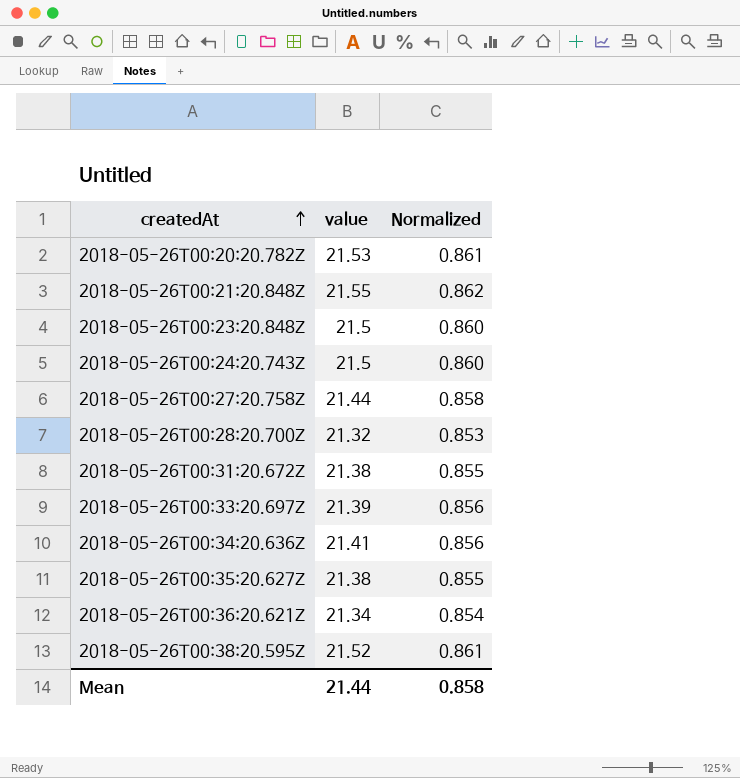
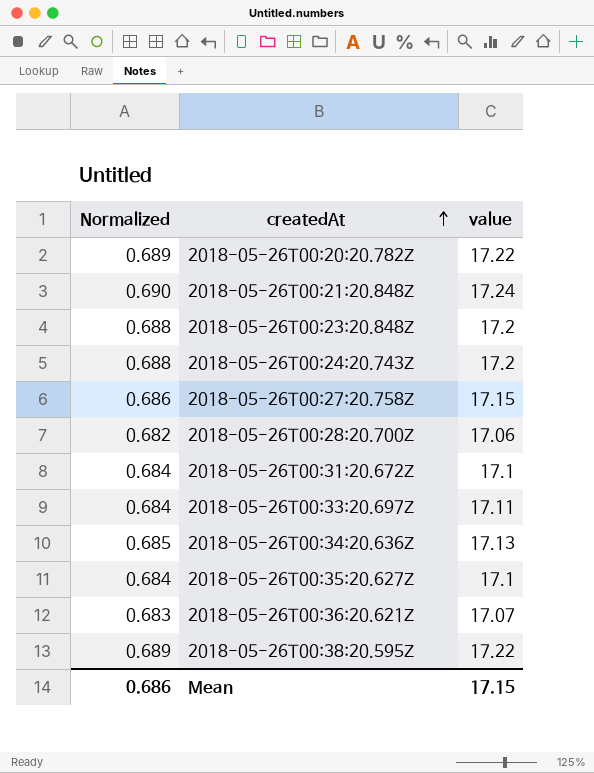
column Normalized | position: 3 -> 1
2018-05-26T00:20:20.782Z | Normalized: 0.861 -> 0.689
2018-05-26T00:20:20.782Z | value: 21.53 -> 17.22
2018-05-26T00:21:20.848Z | Normalized: 0.862 -> 0.690
2018-05-26T00:21:20.848Z | value: 21.55 -> 17.24
2018-05-26T00:23:20.848Z | Normalized: 0.860 -> 0.688
2018-05-26T00:23:20.848Z | value: 21.5 -> 17.2
2018-05-26T00:24:20.743Z | Normalized: 0.860 -> 0.688
2018-05-26T00:24:20.743Z | value: 21.5 -> 17.2
2018-05-26T00:27:20.758Z | Normalized: 0.858 -> 0.686
2018-05-26T00:27:20.758Z | value: 21.44 -> 17.15
2018-05-26T00:28:20.700Z | Normalized: 0.853 -> 0.682
2018-05-26T00:28:20.700Z | value: 21.32 -> 17.06
2018-05-26T00:31:20.672Z | Normalized: 0.855 -> 0.684
2018-05-26T00:31:20.672Z | value: 21.38 -> 17.1
2018-05-26T00:33:20.697Z | Normalized: 0.856 -> 0.684
2018-05-26T00:33:20.697Z | value: 21.39 -> 17.11
2018-05-26T00:34:20.636Z | Normalized: 0.856 -> 0.685
2018-05-26T00:34:20.636Z | value: 21.41 -> 17.13
2018-05-26T00:35:20.627Z | Normalized: 0.855 -> 0.684
2018-05-26T00:35:20.627Z | value: 21.38 -> 17.1
2018-05-26T00:36:20.621Z | Normalized: 0.854 -> 0.683
2018-05-26T00:36:20.621Z | value: 21.34 -> 17.07
2018-05-26T00:38:20.595Z | Normalized: 0.861 -> 0.689
2018-05-26T00:38:20.595Z | value: 21.52 -> 17.22
Mean | Normalized: 0.858 -> 0.686
Mean | value: 21.44 -> 17.15

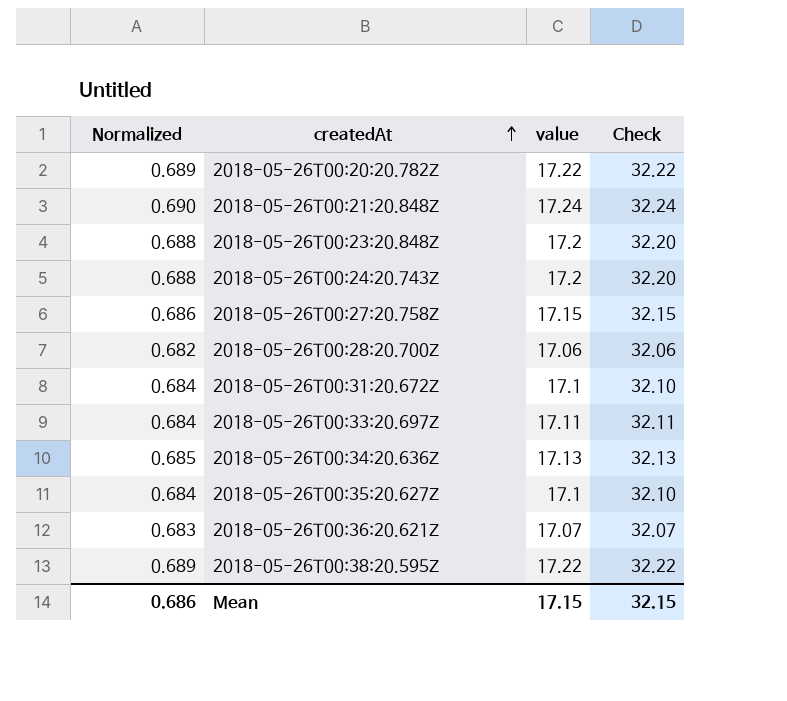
column Check | formula: none -> [value] + 15

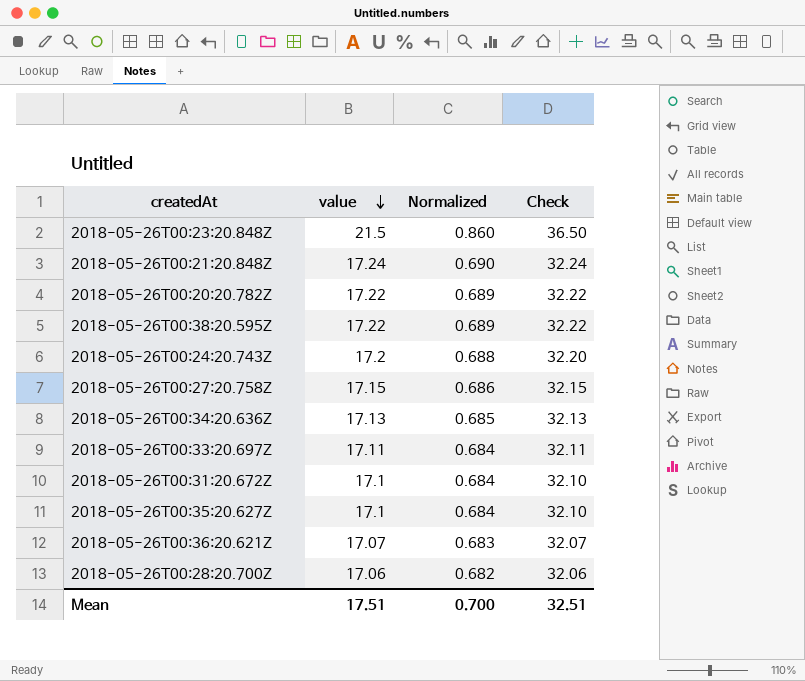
row order: createdAt ascending -> value descending
column Normalized | position: 1 -> 3
2018-05-26T00:23:20.848Z | value: 17.2 -> 21.5
2018-05-26T00:23:20.848Z | Normalized: 0.688 -> 0.860
2018-05-26T00:23:20.848Z | Check: 32.20 -> 36.50
Mean | value: 17.15 -> 17.51
Mean | Normalized: 0.686 -> 0.700
Mean | Check: 32.15 -> 32.51

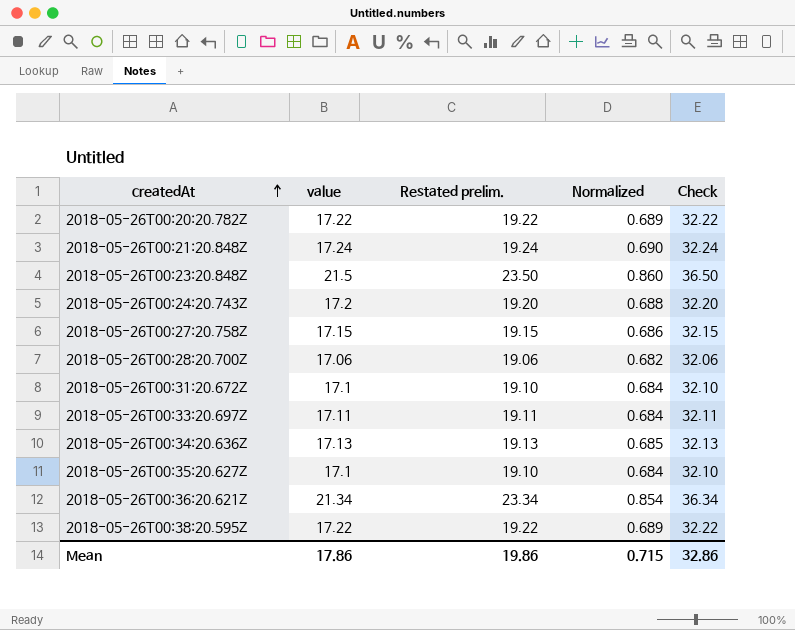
row order: value descending -> createdAt ascending
column Restated prelim. | formula: none -> [value] + 2
2018-05-26T00:36:20.621Z | value: 17.07 -> 21.34
2018-05-26T00:36:20.621Z | Normalized: 0.683 -> 0.854
2018-05-26T00:36:20.621Z | Check: 32.07 -> 36.34
Mean | value: 17.51 -> 17.86
Mean | Normalized: 0.700 -> 0.715
Mean | Check: 32.51 -> 32.86

